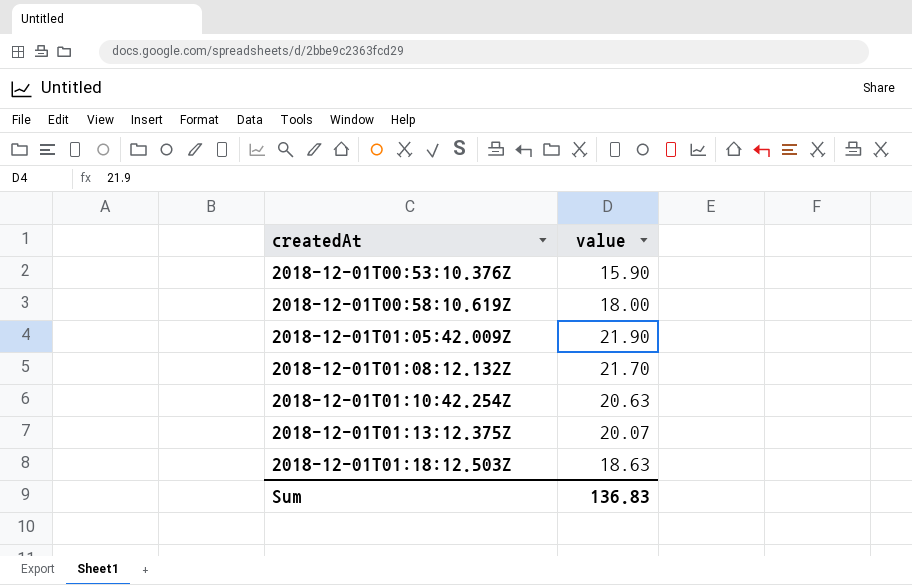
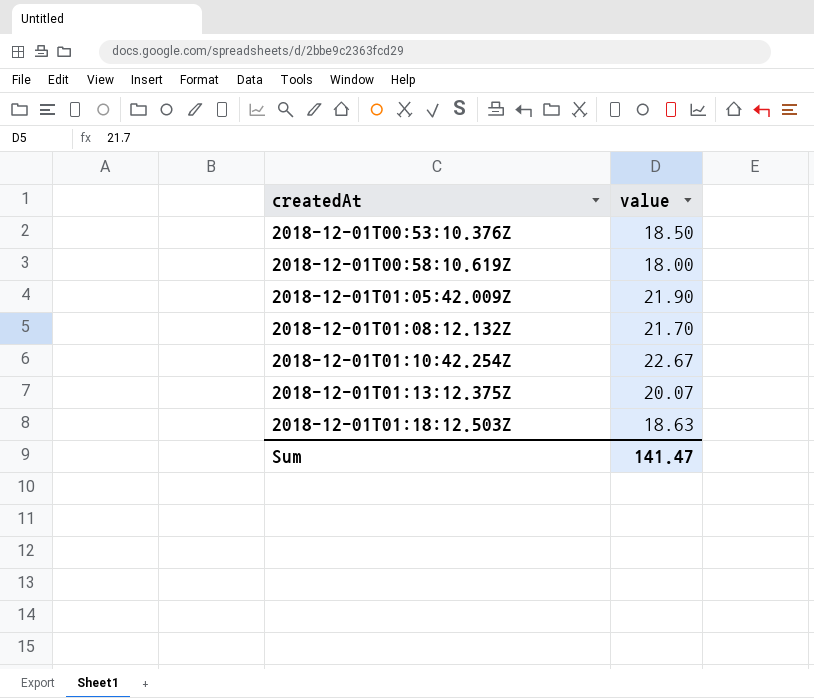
2018-12-01T00:53:10.376Z | value: 15.90 -> 18.50
2018-12-01T01:10:42.254Z | value: 20.63 -> 22.67
Sum | value: 136.83 -> 141.47

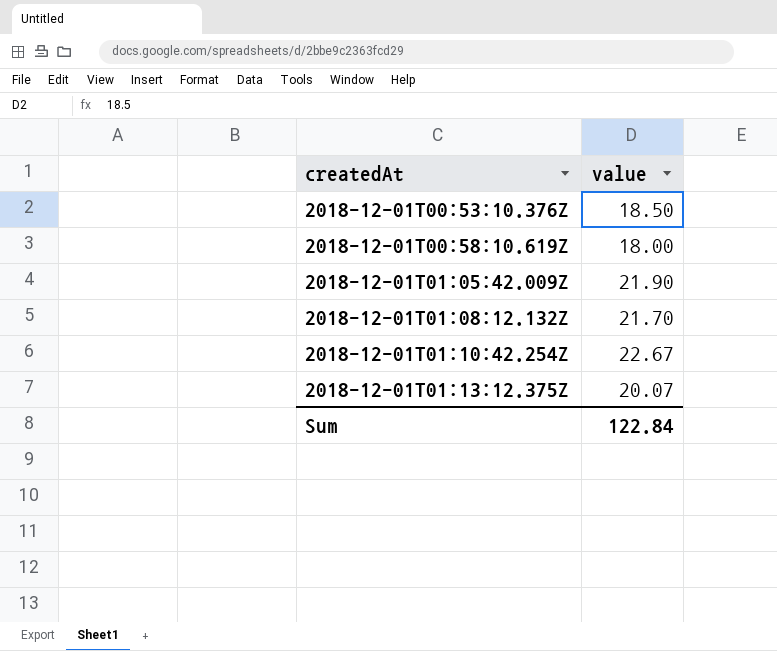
row 2018-12-01T01:18:12.503Z: 18.63 -> none
Sum | value: 141.47 -> 122.84

